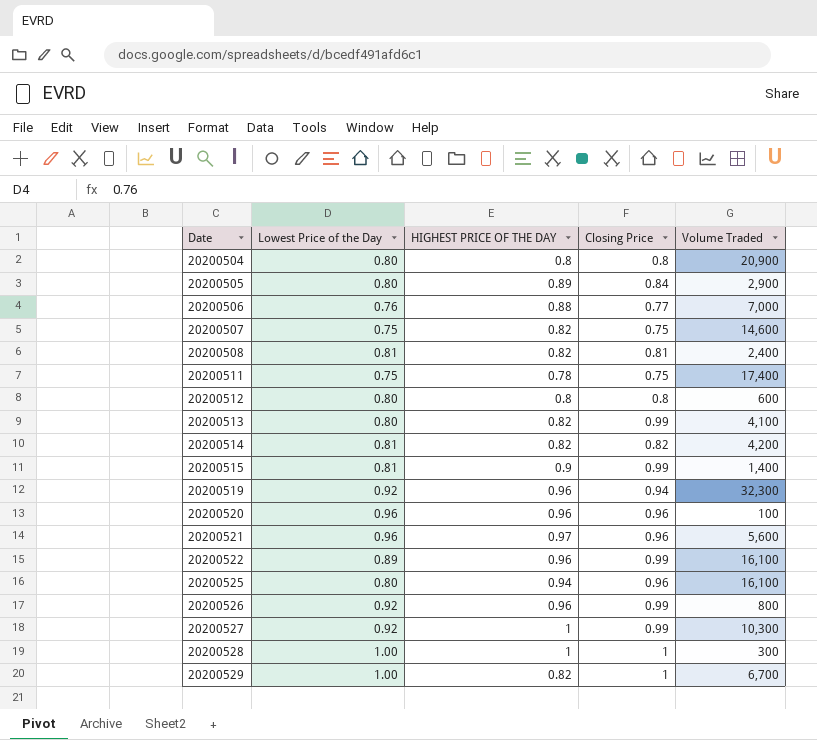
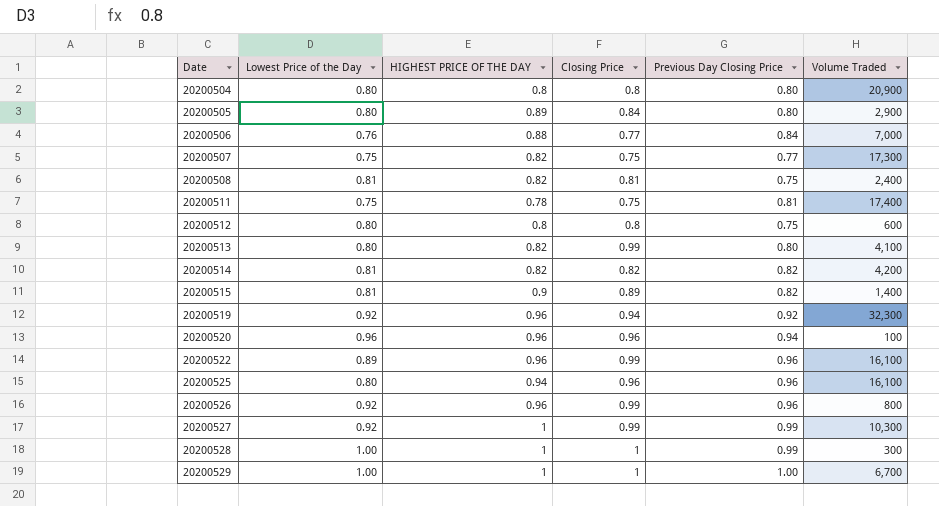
column Previous Day Closing Price | position: none -> 5
row 20200521: 0.96 | 0.97 | 0.96 | 5,600 -> none
20200507 | Volume Traded: 14,600 -> 17,300
20200515 | Closing Price: 0.99 -> 0.89
20200529 | HIGHEST PRICE OF THE DAY: 0.82 -> 1

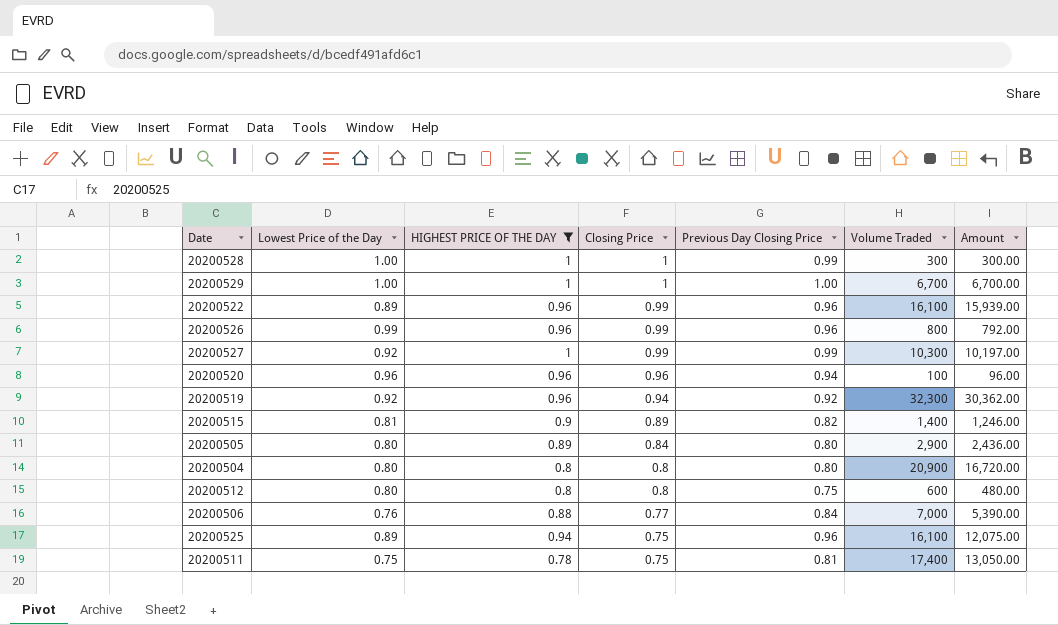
filter: none -> HIGHEST PRICE OF THE DAY != 0.82
row order: Date ascending -> Closing Price descending
column Amount | formula: none -> [Closing Price] * [Volume Traded]
20200526 | Lowest Price of the Day: 0.92 -> 0.99
20200525 | Lowest Price of the Day: 0.80 -> 0.89
20200525 | Closing Price: 0.96 -> 0.75

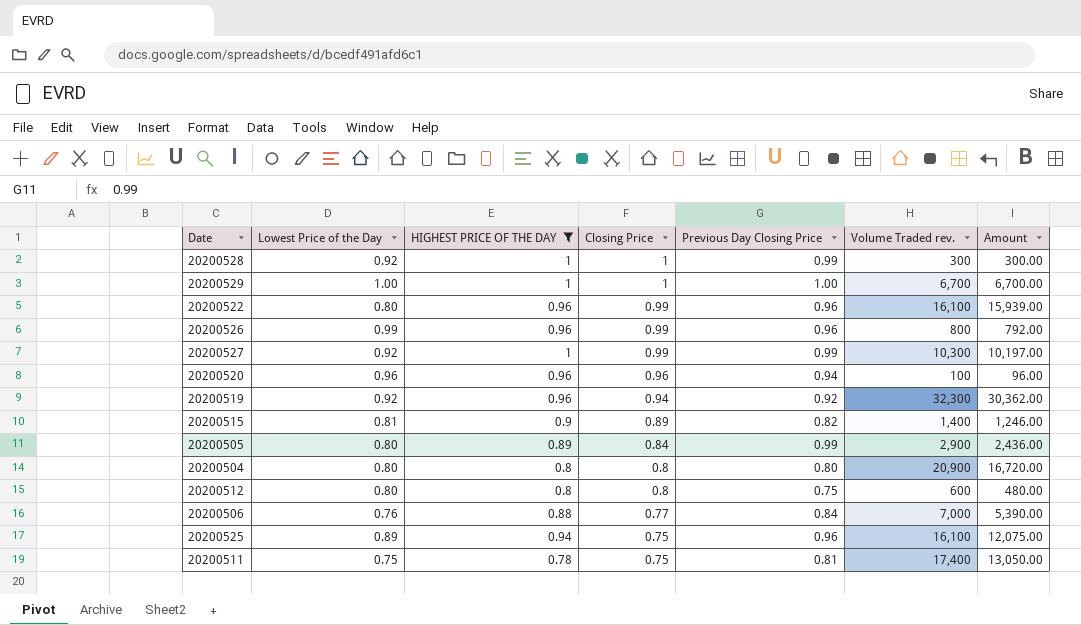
column name: Volume Traded -> Volume Traded rev.
20200528 | Lowest Price of the Day: 1.00 -> 0.92
20200522 | Lowest Price of the Day: 0.89 -> 0.80
20200505 | Previous Day Closing Price: 0.80 -> 0.99

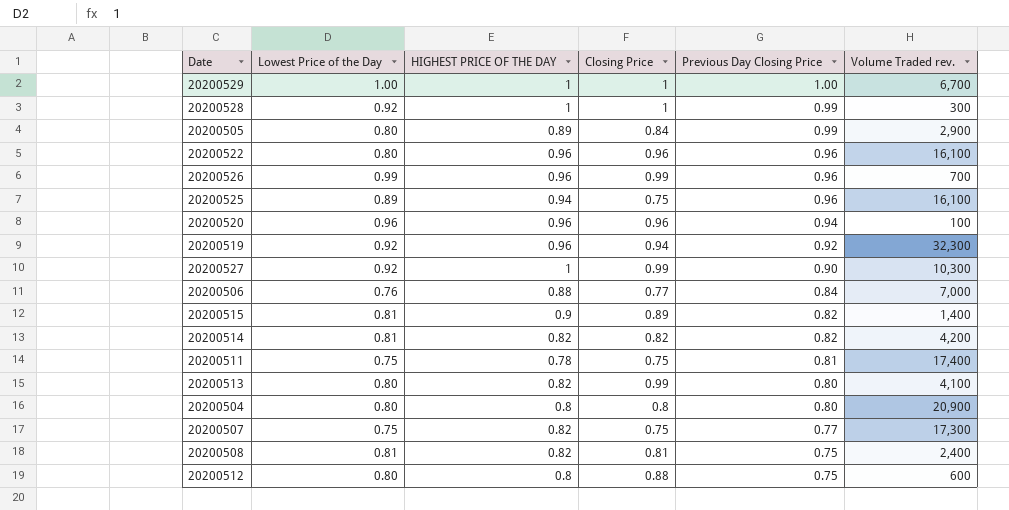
filter: HIGHEST PRICE OF THE DAY != 0.82 -> none
row order: Closing Price descending -> Previous Day Closing Price descending
column Amount | formula: [Closing Price] * [Volume Traded rev.] -> none
20200522 | Closing Price: 0.99 -> 0.96
20200526 | Volume Traded rev.: 800 -> 700
20200527 | Previous Day Closing Price: 0.99 -> 0.90
20200512 | Closing Price: 0.8 -> 0.88

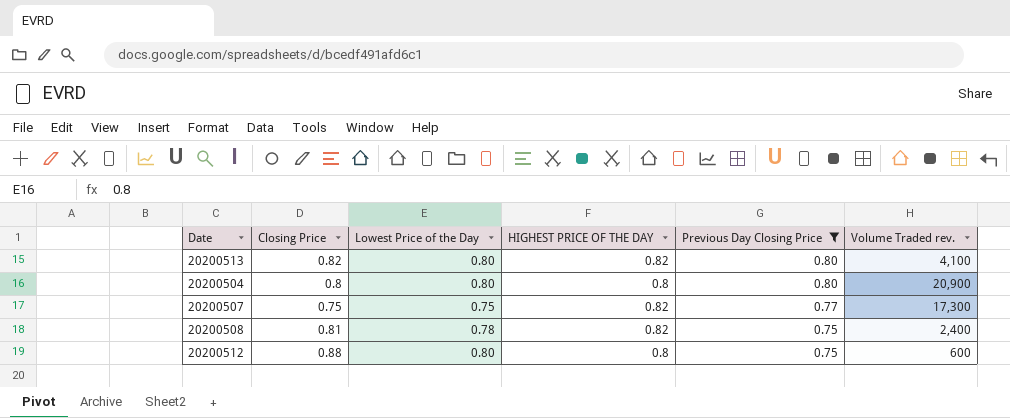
filter: none -> Previous Day Closing Price <= 0.80
column Closing Price | position: 4 -> 2
20200513 | Closing Price: 0.99 -> 0.82
20200508 | Lowest Price of the Day: 0.81 -> 0.78

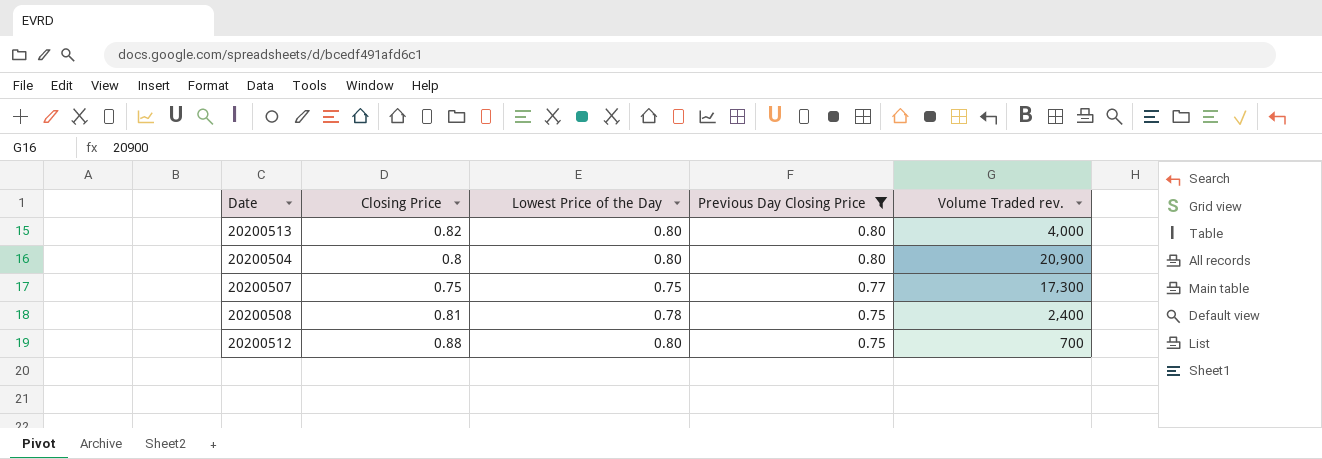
column HIGHEST PRICE OF THE DAY | position: 4 -> none
20200513 | Volume Traded rev.: 4,100 -> 4,000
20200512 | Volume Traded rev.: 600 -> 700

